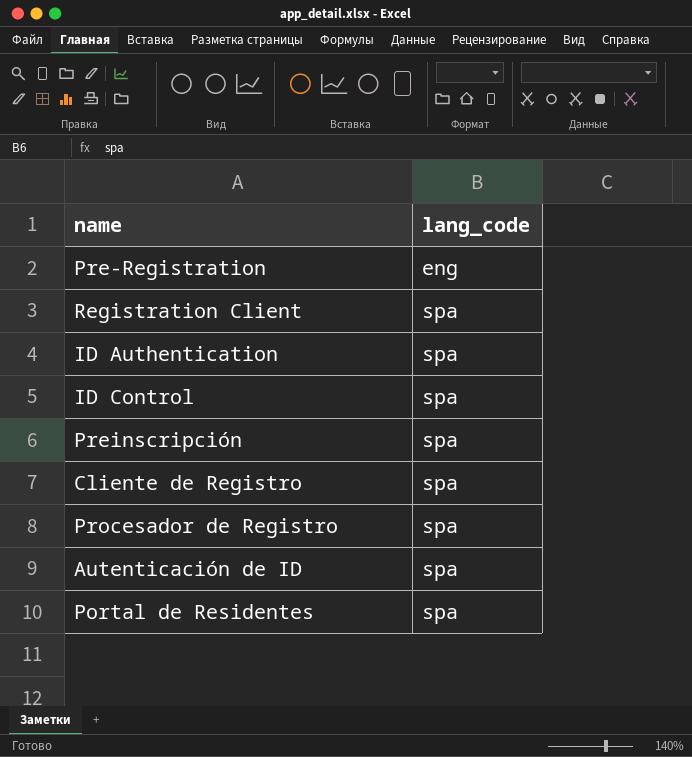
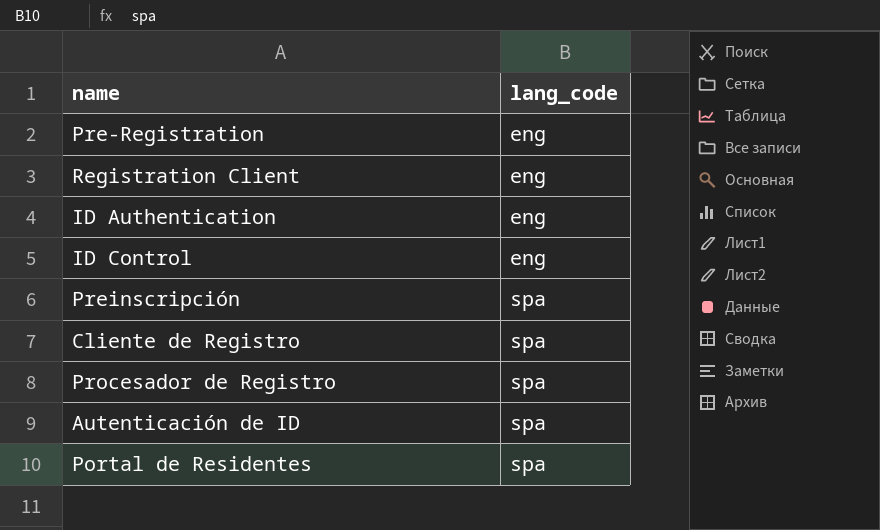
Registration Client | lang_code: spa -> eng
ID Authentication | lang_code: spa -> eng
ID Control | lang_code: spa -> eng

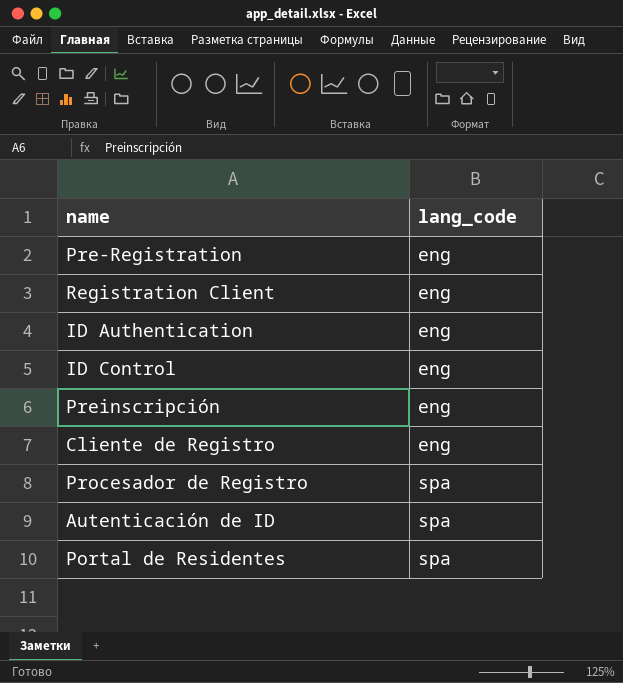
Preinscripción | lang_code: spa -> eng
Cliente de Registro | lang_code: spa -> eng

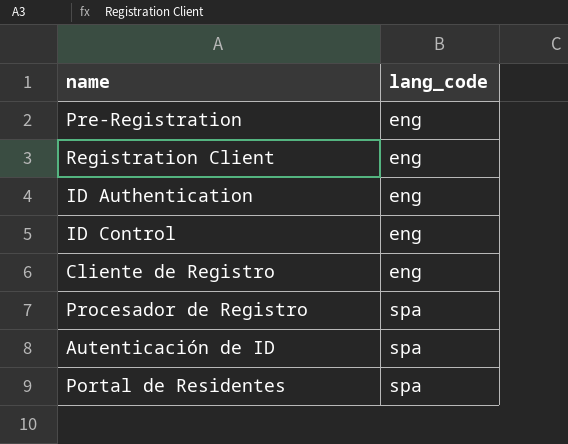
row Preinscripción: eng -> none

